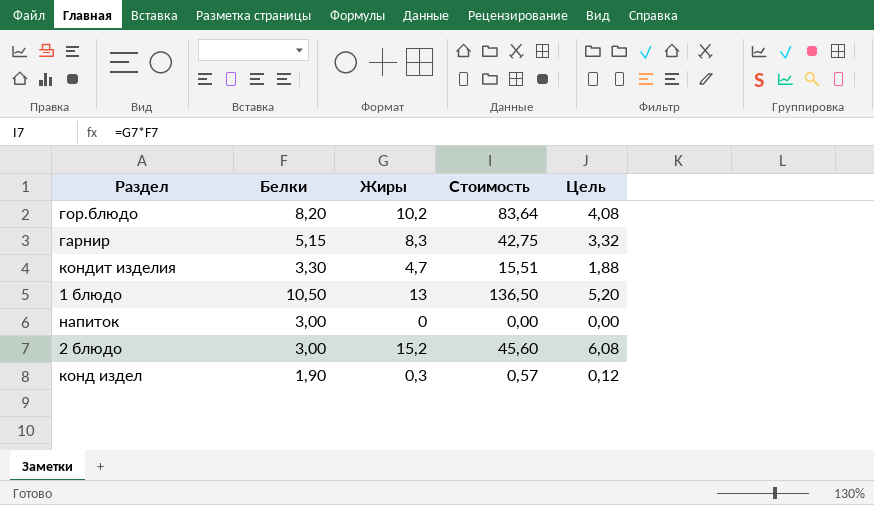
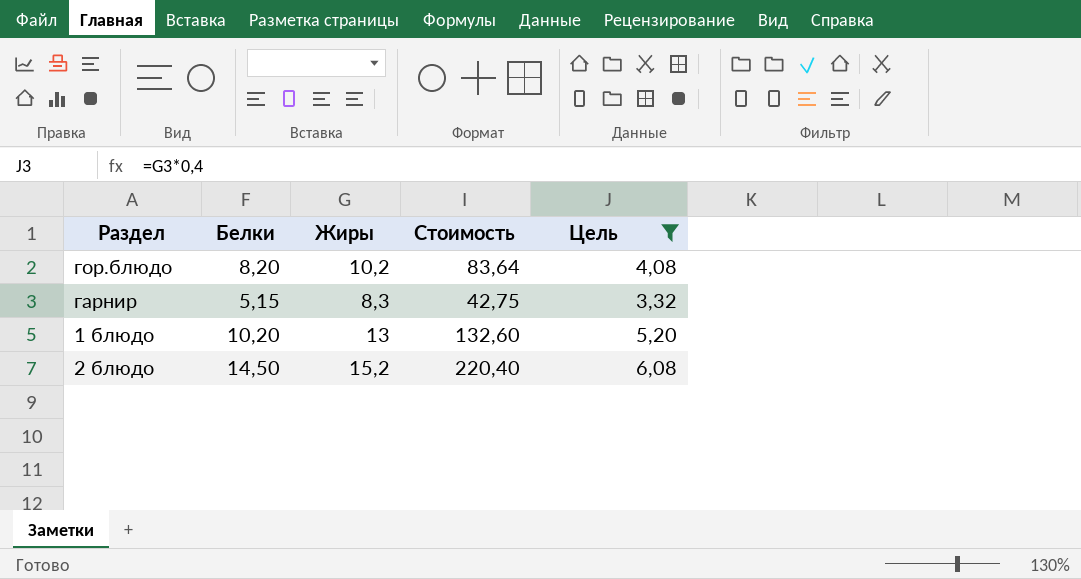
filter: none -> Цель >= 3,32
1 блюдо | Белки: 10,50 -> 10,20
1 блюдо | Стоимость: 136,50 -> 132,60
2 блюдо | Белки: 3,00 -> 14,50
2 блюдо | Стоимость: 45,60 -> 220,40

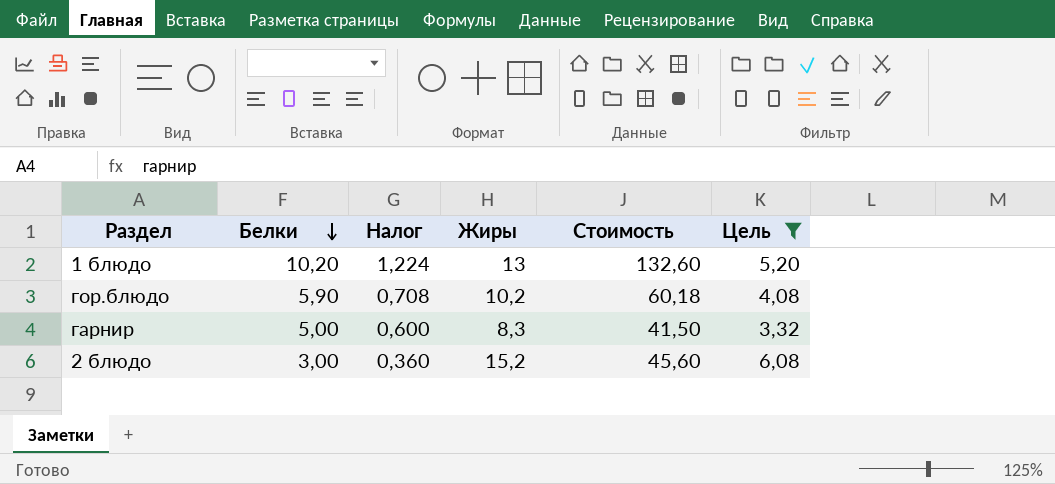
row order: none -> Белки descending
column Налог | formula: none -> [Белки] * 0,12
гор.блюдо | Белки: 8,20 -> 5,90
гор.блюдо | Стоимость: 83,64 -> 60,18
гарнир | Белки: 5,15 -> 5,00
гарнир | Стоимость: 42,75 -> 41,50
2 блюдо | Белки: 14,50 -> 3,00
2 блюдо | Стоимость: 220,40 -> 45,60

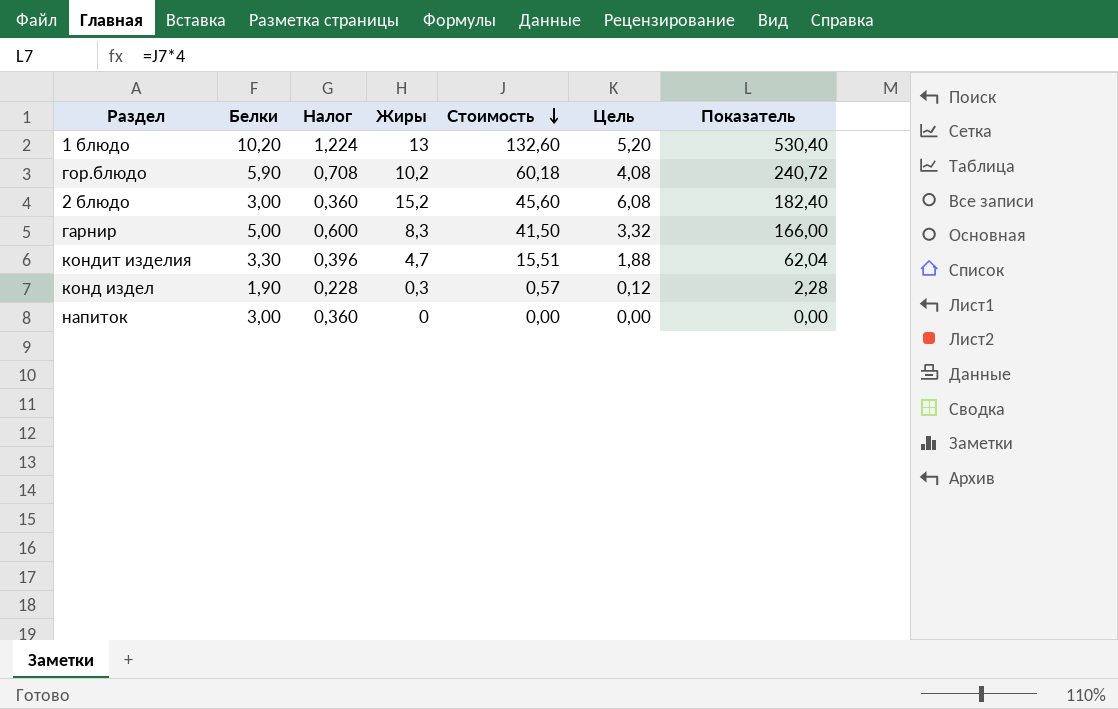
filter: Цель >= 3,32 -> none
row order: Белки descending -> Стоимость descending
column Показатель | formula: none -> [Стоимость] * 4

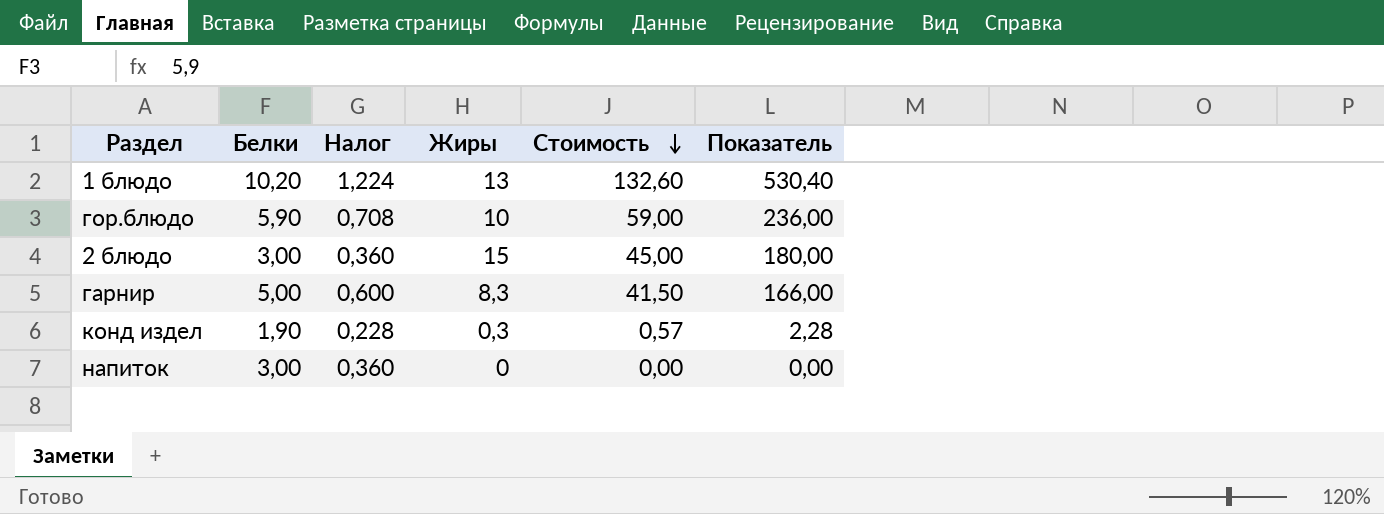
column Цель | formula: [Жиры] * 0,4 -> none
row кондит изделия: 3,30 | 0,396 | 4,7 | 15,51 | 1,88 | 62,04 -> none
гор.блюдо | Жиры: 10,2 -> 10
гор.блюдо | Стоимость: 60,18 -> 59,00
гор.блюдо | Показатель: 240,72 -> 236,00
2 блюдо | Жиры: 15,2 -> 15
2 блюдо | Стоимость: 45,60 -> 45,00
2 блюдо | Показатель: 182,40 -> 180,00

